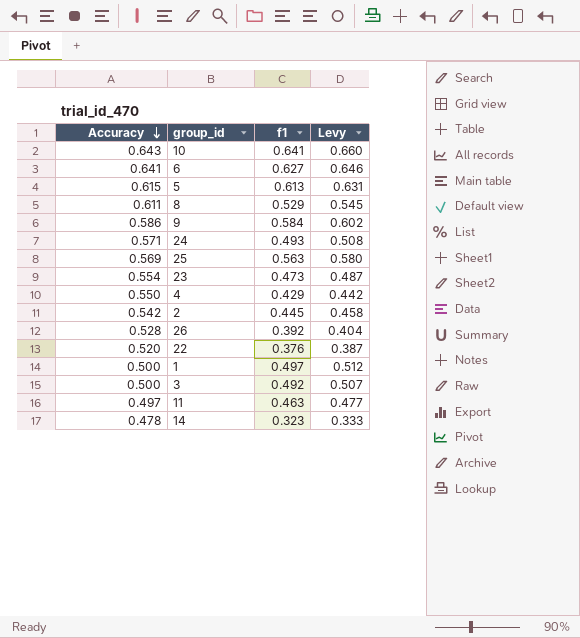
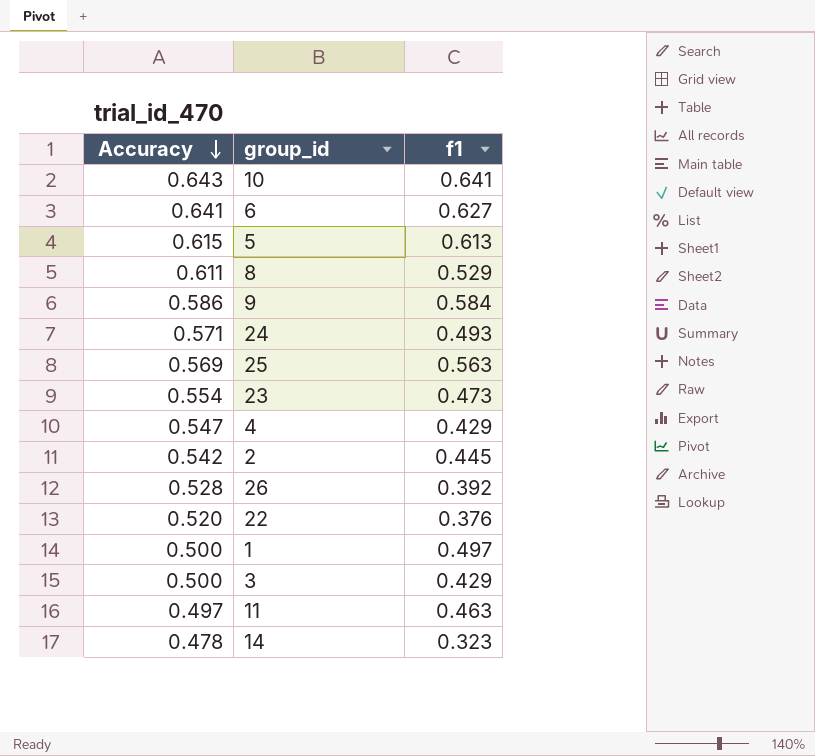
column Levy | formula: [f1] * 1.03 -> none
4 | Accuracy: 0.550 -> 0.547
3 | f1: 0.492 -> 0.429

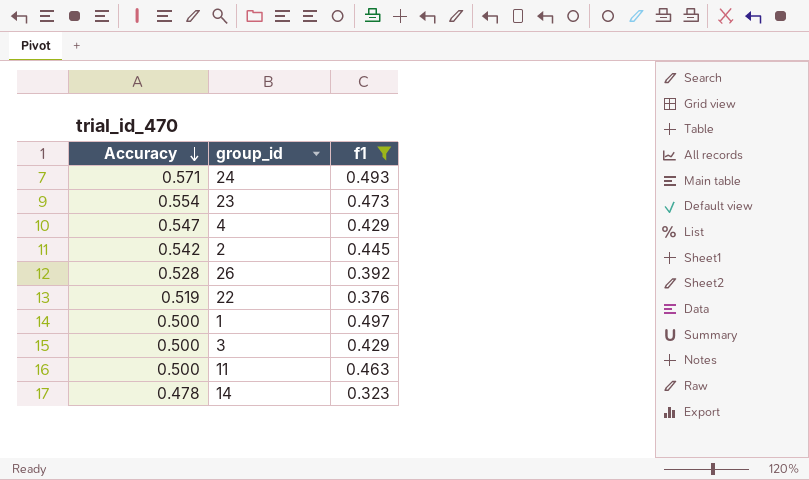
filter: none -> f1 <= 0.497
22 | Accuracy: 0.520 -> 0.519
11 | Accuracy: 0.497 -> 0.500

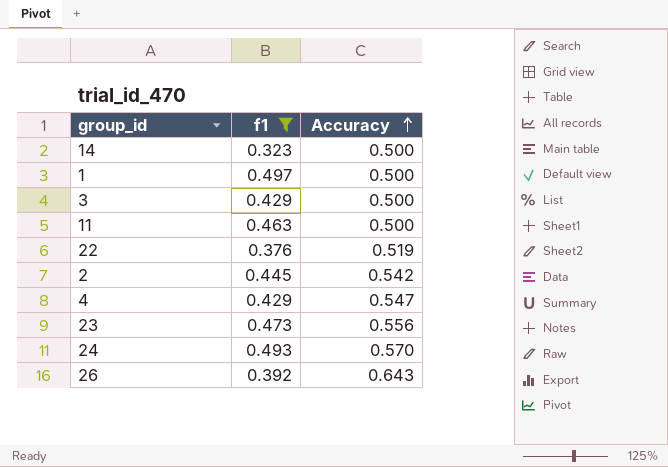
row order: Accuracy descending -> Accuracy ascending
column Accuracy | position: 1 -> 3
14 | Accuracy: 0.478 -> 0.500
23 | Accuracy: 0.554 -> 0.556
24 | Accuracy: 0.571 -> 0.570
26 | Accuracy: 0.528 -> 0.643

